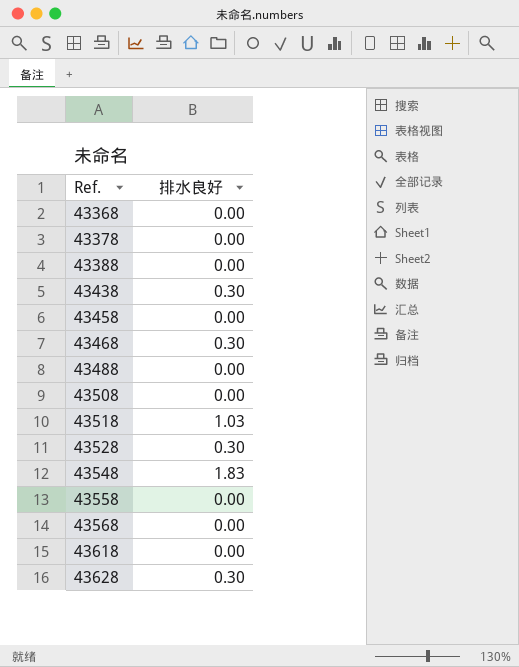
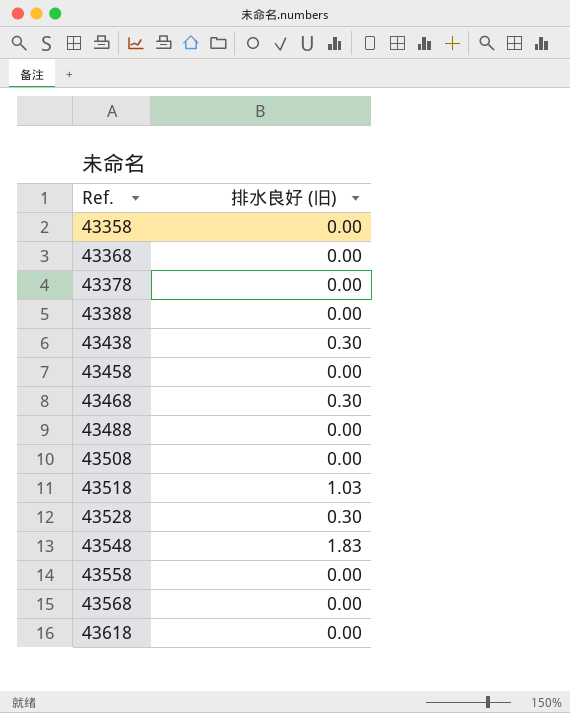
column name: 排水良好 -> 排水良好 (旧)
row 43628: 0.30 -> none
row 43358: none -> 0.00

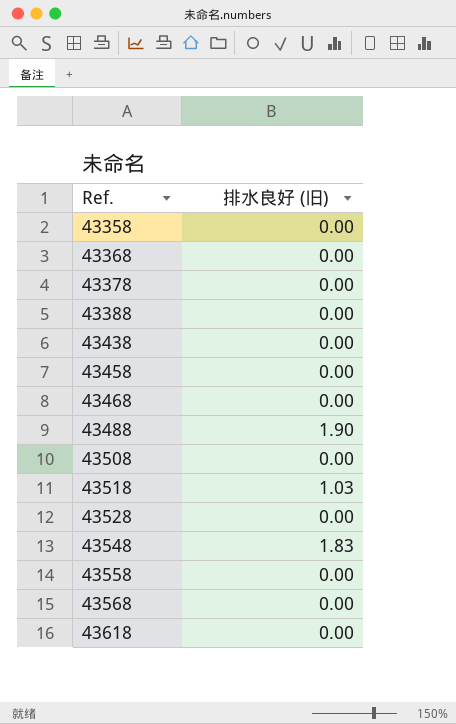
43438 | 排水良好 (旧): 0.30 -> 0.00
43468 | 排水良好 (旧): 0.30 -> 0.00
43488 | 排水良好 (旧): 0.00 -> 1.90
43528 | 排水良好 (旧): 0.30 -> 0.00

